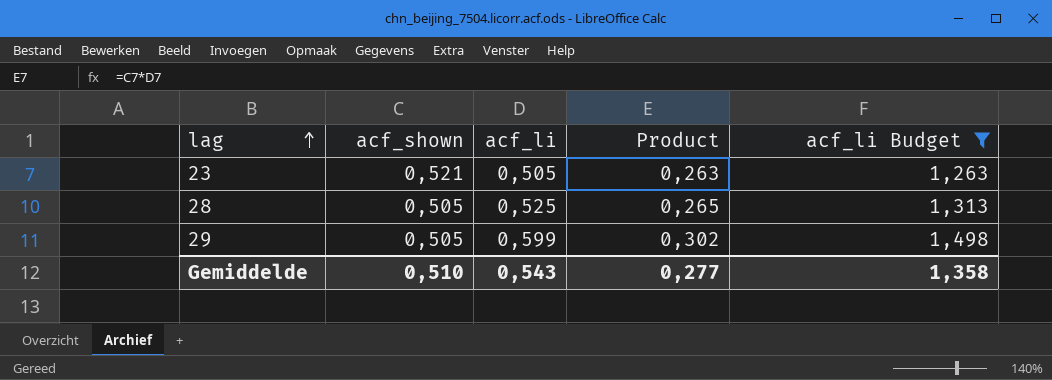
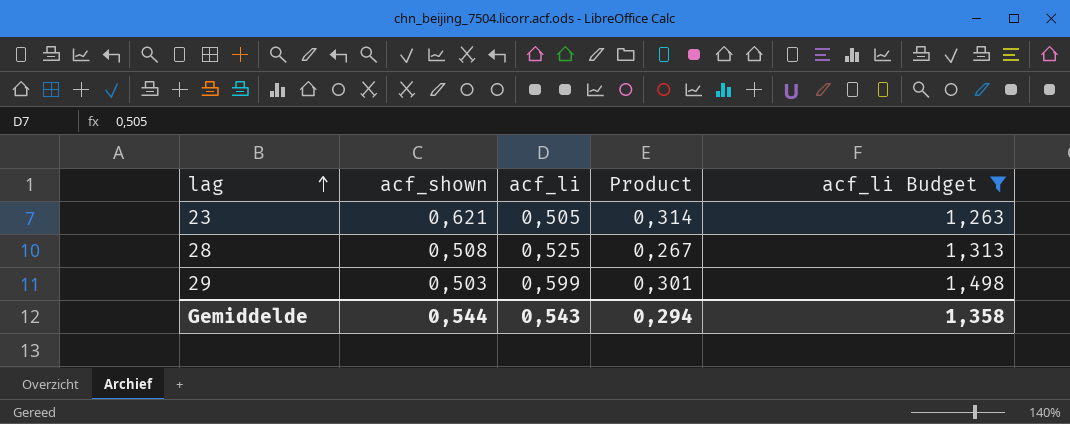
23 | acf_shown: 0,521 -> 0,621
23 | Product: 0,263 -> 0,314
28 | acf_shown: 0,505 -> 0,508
28 | Product: 0,265 -> 0,267
29 | acf_shown: 0,505 -> 0,503
29 | Product: 0,302 -> 0,301
Gemiddelde | acf_shown: 0,510 -> 0,544
Gemiddelde | Product: 0,277 -> 0,294

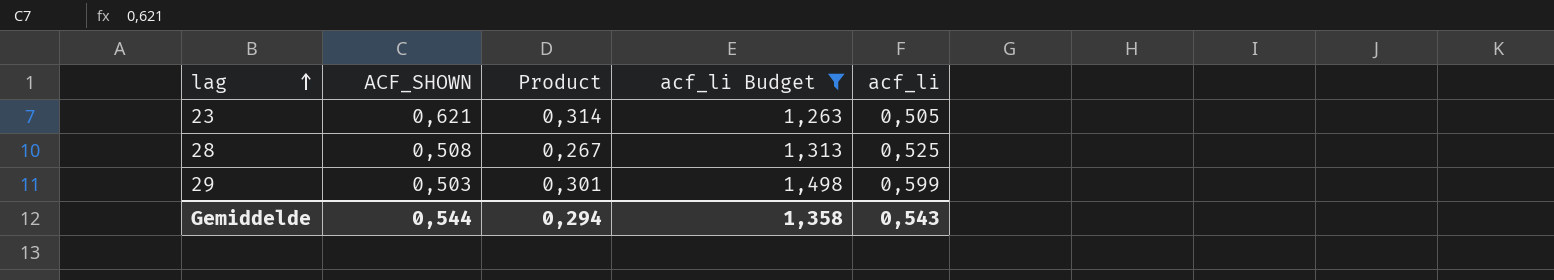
column name: acf_shown -> ACF_SHOWN
column acf_li | position: 3 -> 5

